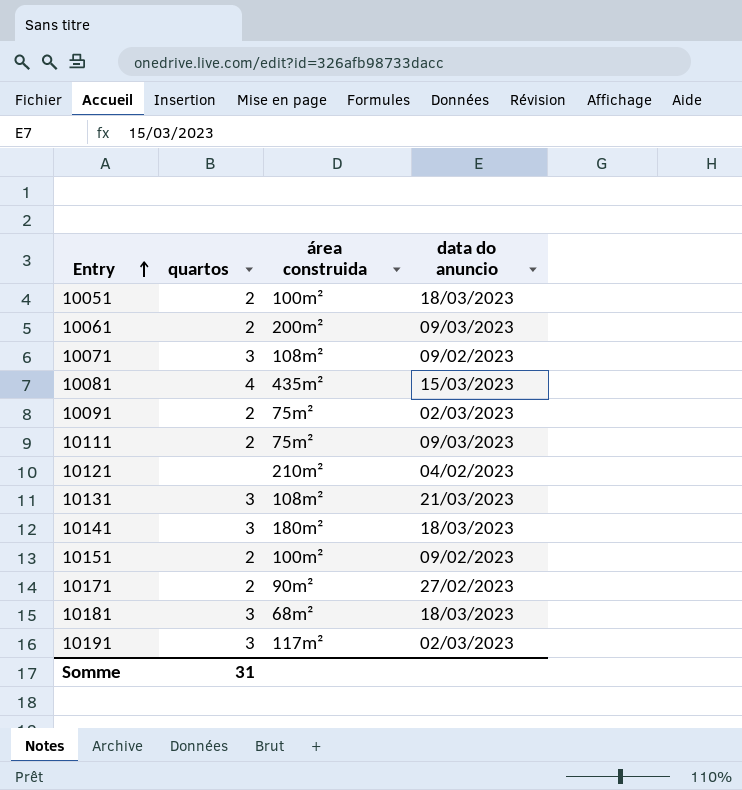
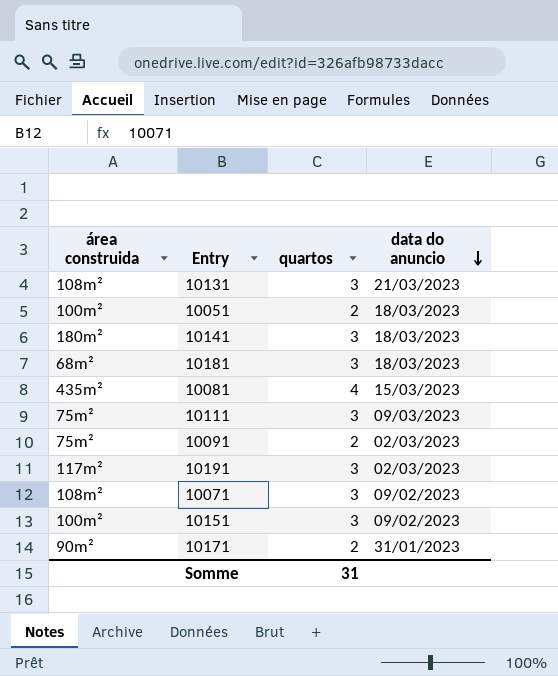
row order: Entry ascending -> data do anuncio descending
column área construida | position: 3 -> 1
row 10061: 2 | 200m² | 09/03/2023 -> none
row 10121: none | 210m² | 04/02/2023 -> none
10111 | quartos: 2 -> 3
10151 | quartos: 2 -> 3
10171 | data do anuncio: 27/02/2023 -> 31/01/2023

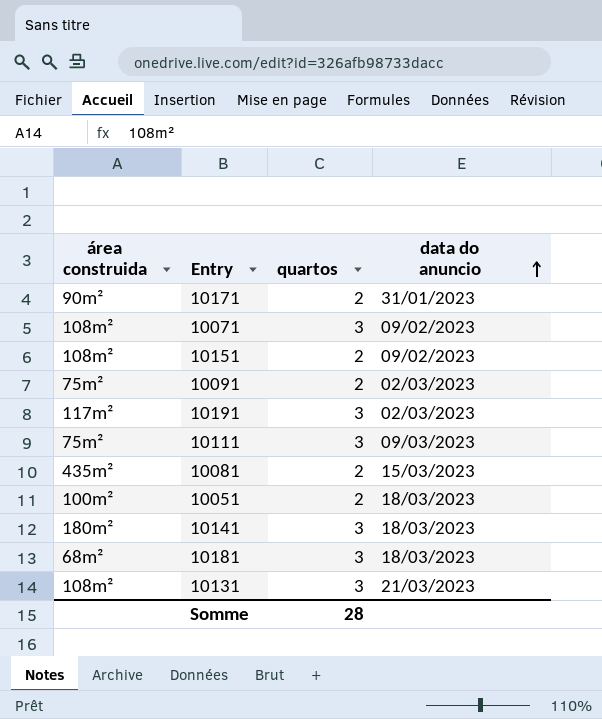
row order: data do anuncio descending -> data do anuncio ascending
10151 | área construida: 100m² -> 108m²
10151 | quartos: 3 -> 2
10081 | quartos: 4 -> 2
Somme | quartos: 31 -> 28

